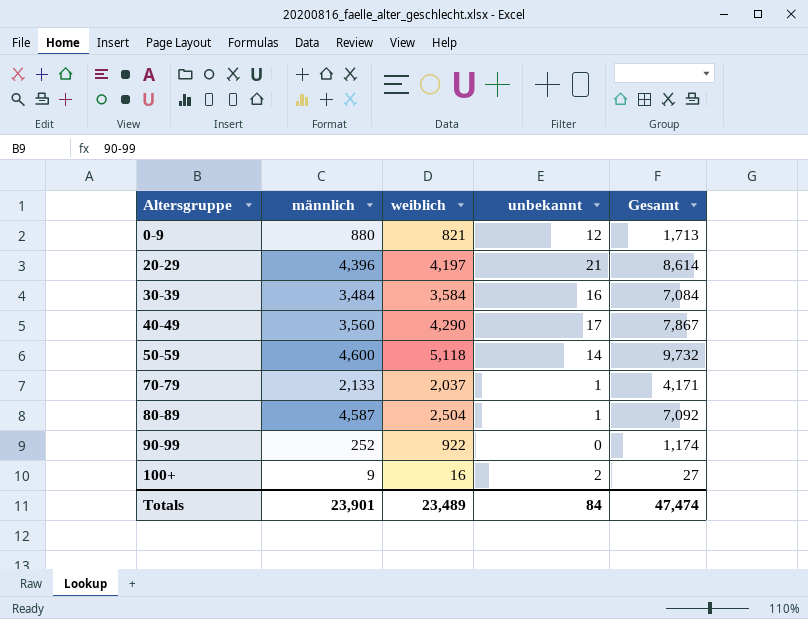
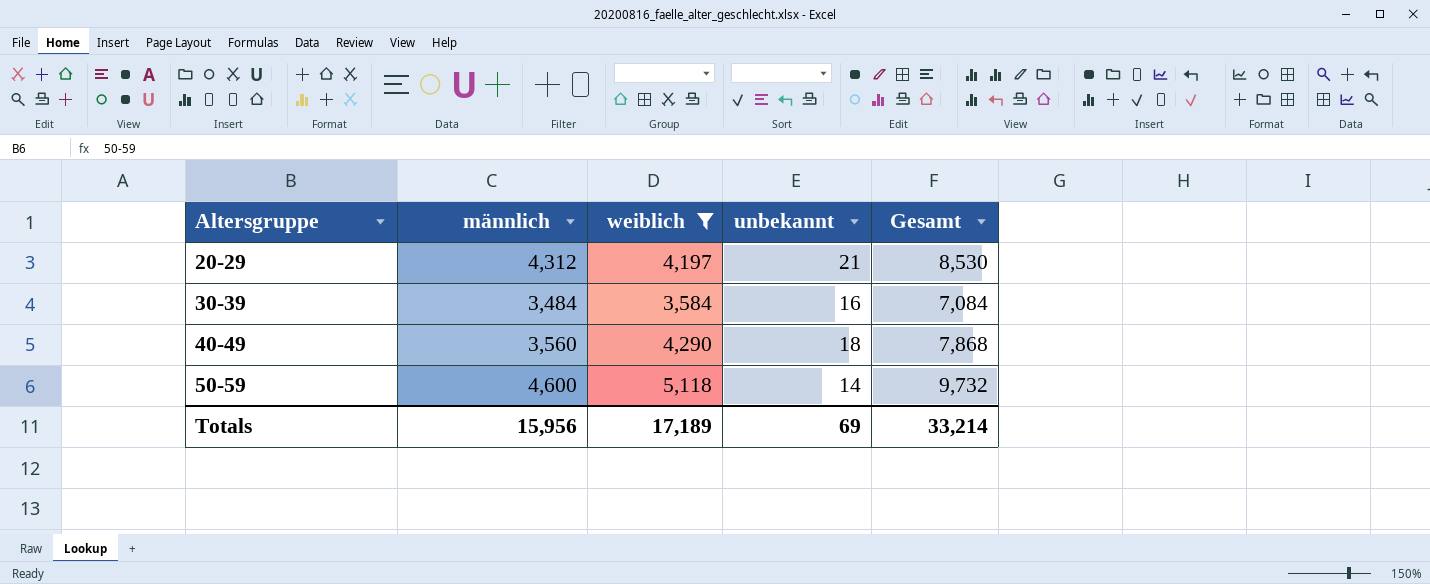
filter: none -> weiblich >= 3,584
20-29 | männlich: 4,396 -> 4,312
20-29 | Gesamt: 8,614 -> 8,530
40-49 | unbekannt: 17 -> 18
40-49 | Gesamt: 7,867 -> 7,868
Totals | männlich: 23,901 -> 15,956
Totals | weiblich: 23,489 -> 17,189
Totals | unbekannt: 84 -> 69
Totals | Gesamt: 47,474 -> 33,214

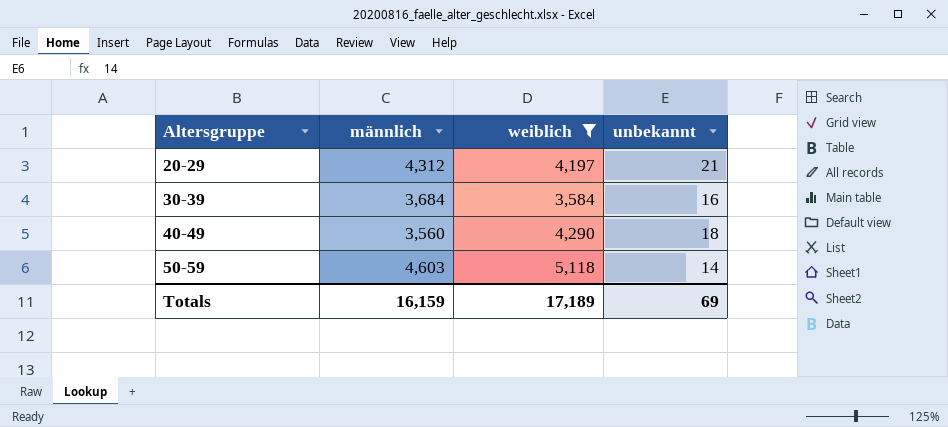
column Gesamt | formula: [männlich] + [weiblich] + [unbekannt] -> none
30-39 | männlich: 3,484 -> 3,684
50-59 | männlich: 4,600 -> 4,603
Totals | männlich: 15,956 -> 16,159

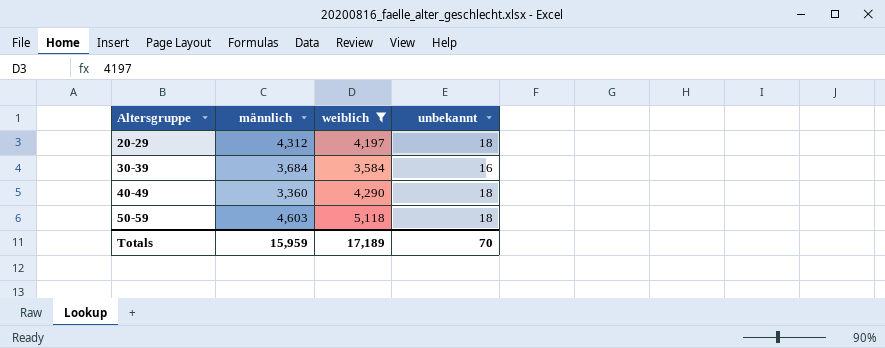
20-29 | unbekannt: 21 -> 18
40-49 | männlich: 3,560 -> 3,360
50-59 | unbekannt: 14 -> 18
Totals | männlich: 16,159 -> 15,959
Totals | unbekannt: 69 -> 70

